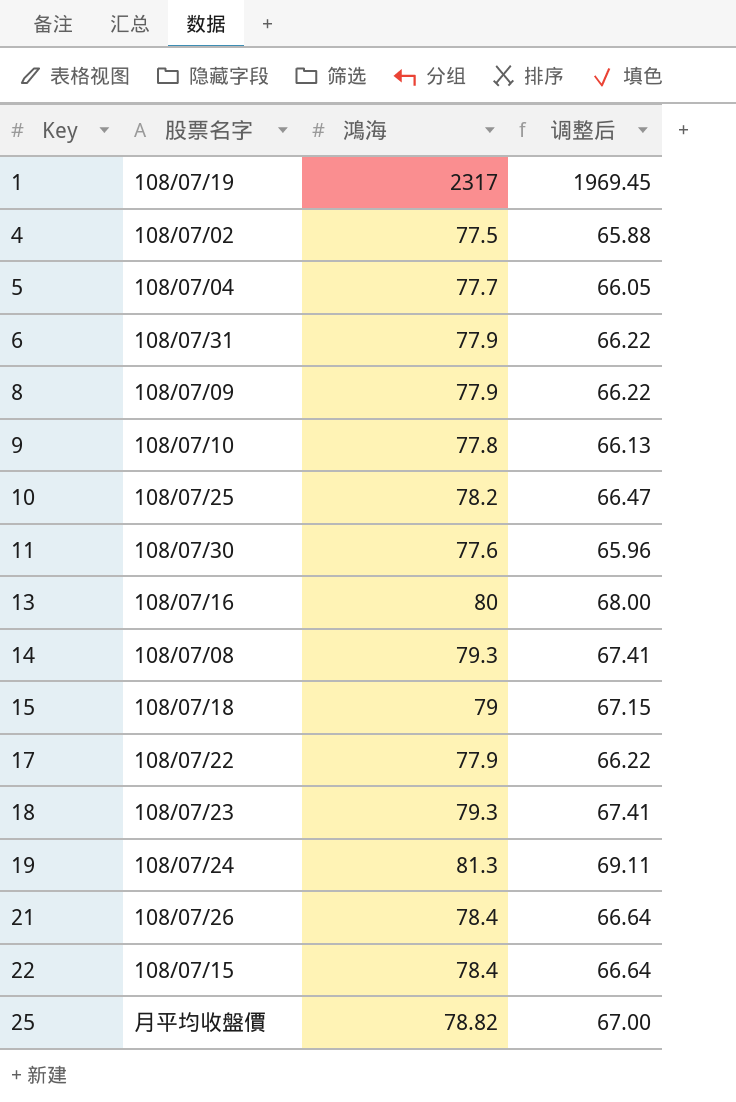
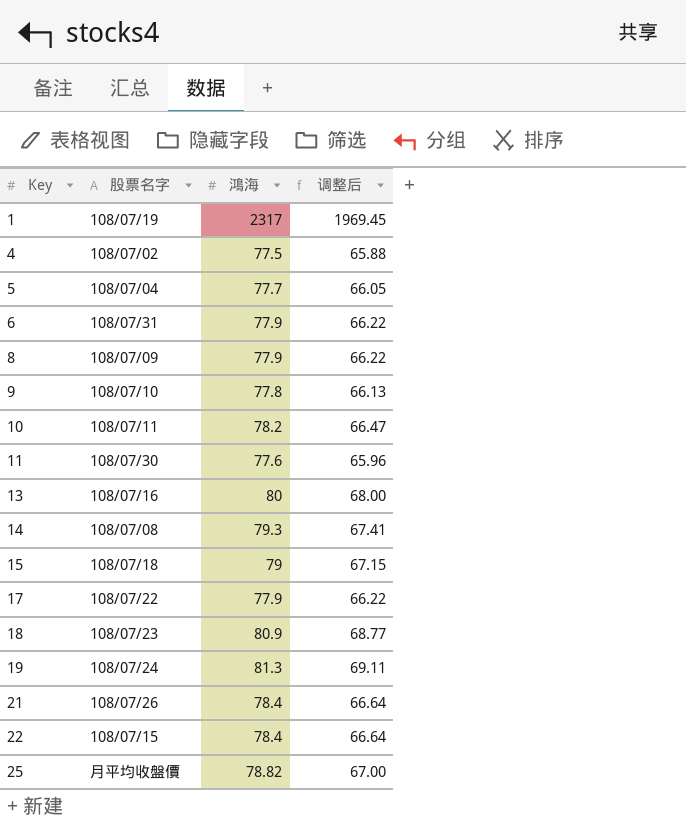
10 | 股票名字: 108/07/25 -> 108/07/11
18 | 鴻海: 79.3 -> 80.9
18 | 调整后: 67.41 -> 68.77

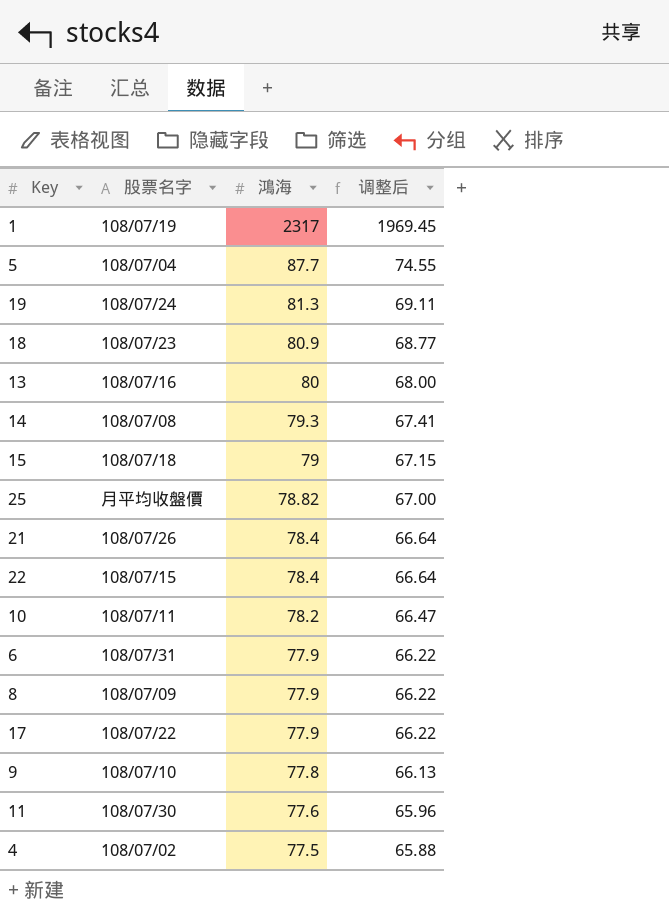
row order: Key ascending -> 鴻海 descending
5 | 鴻海: 77.7 -> 87.7
5 | 调整后: 66.05 -> 74.55

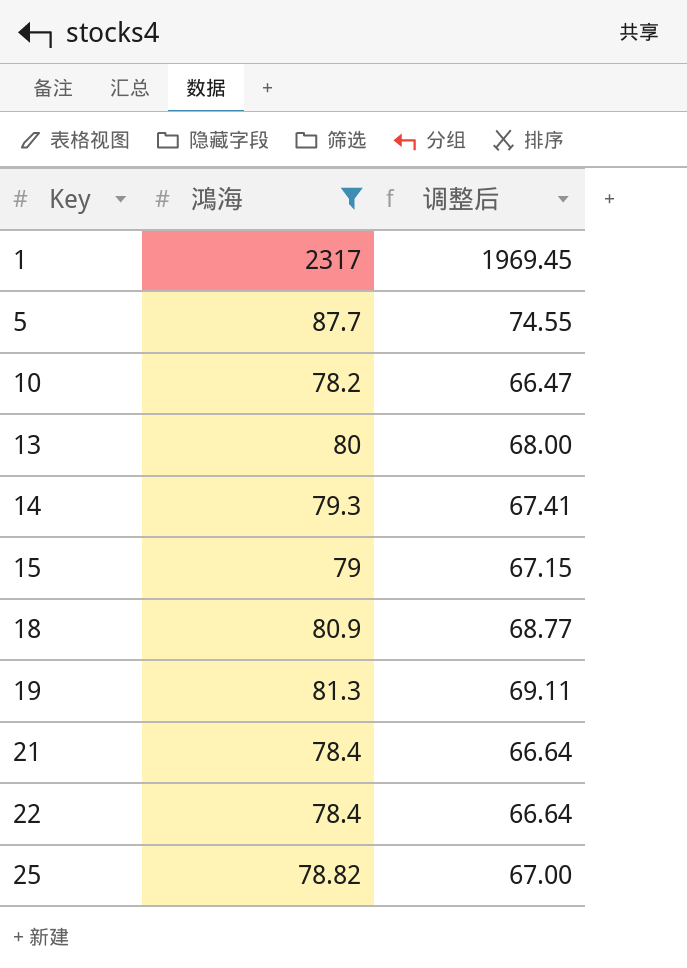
filter: none -> 鴻海 >= 78.2
row order: 鴻海 descending -> Key ascending
column 股票名字 | position: 2 -> none

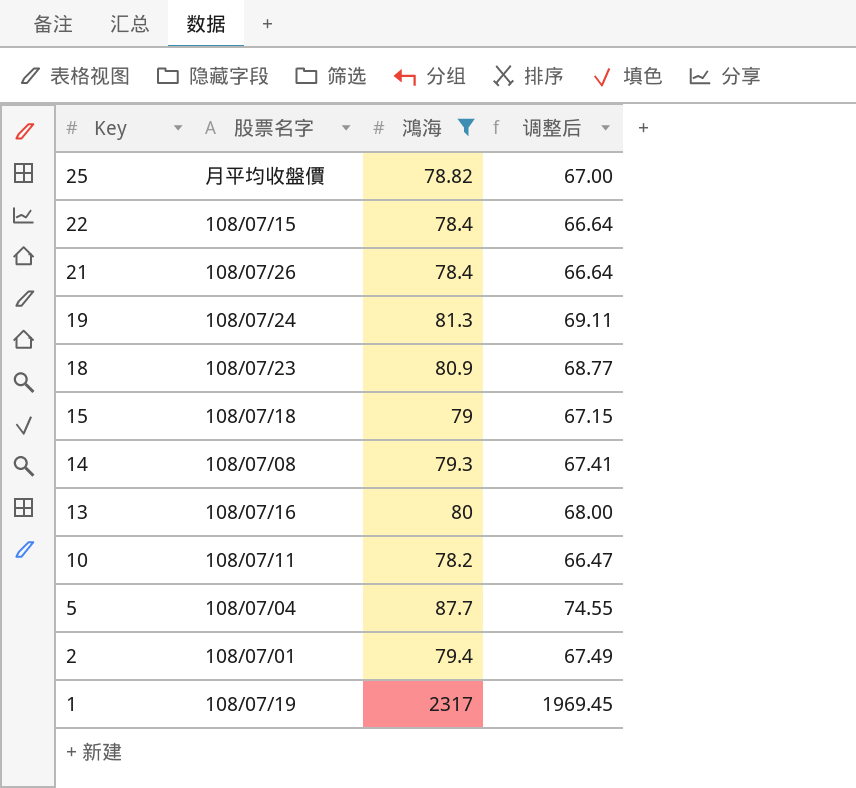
row order: Key ascending -> Key descending
column 股票名字 | position: none -> 2
row 2: none -> 108/07/01 | 79.4 | 67.49

